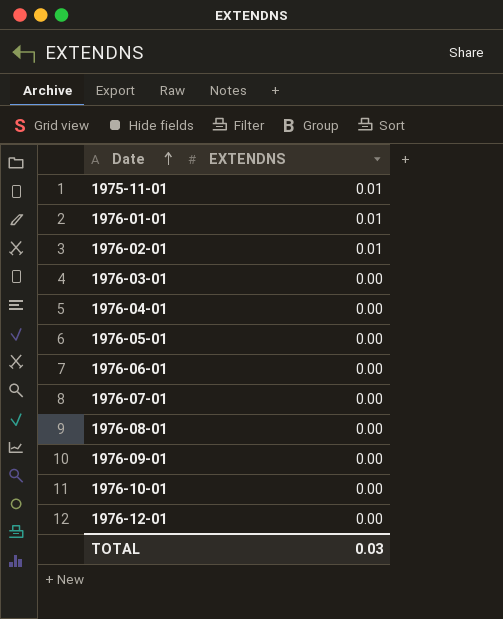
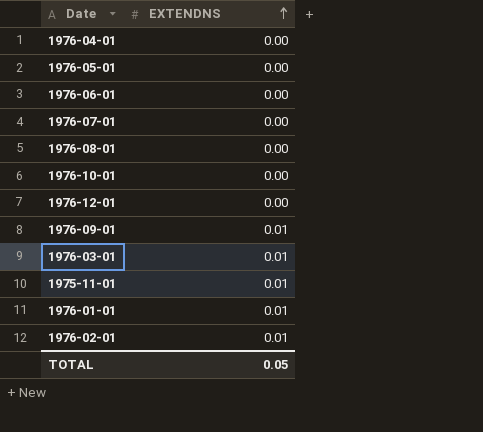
row order: Date ascending -> EXTENDNS ascending
1976-09-01 | EXTENDNS: 0.00 -> 0.01
1976-03-01 | EXTENDNS: 0.00 -> 0.01
TOTAL | EXTENDNS: 0.03 -> 0.05

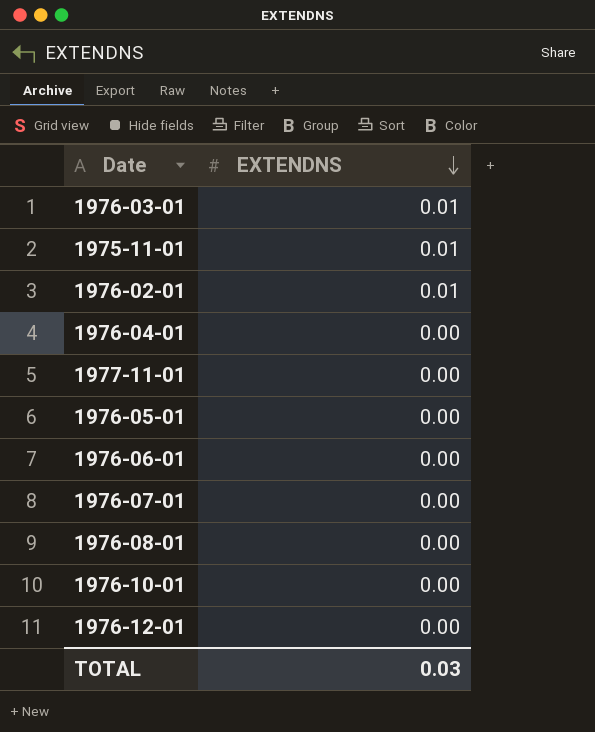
row order: EXTENDNS ascending -> EXTENDNS descending
row 1976-09-01: 0.01 -> none
row 1976-01-01: 0.01 -> none
row 1977-11-01: none -> 0.00
TOTAL | EXTENDNS: 0.05 -> 0.03

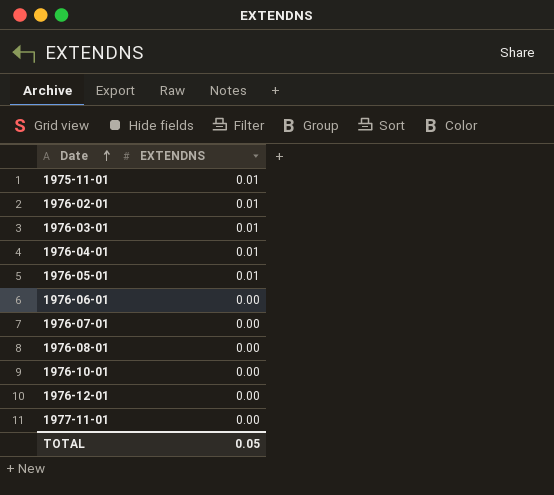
row order: EXTENDNS descending -> Date ascending
1976-04-01 | EXTENDNS: 0.00 -> 0.01
1976-05-01 | EXTENDNS: 0.00 -> 0.01
TOTAL | EXTENDNS: 0.03 -> 0.05

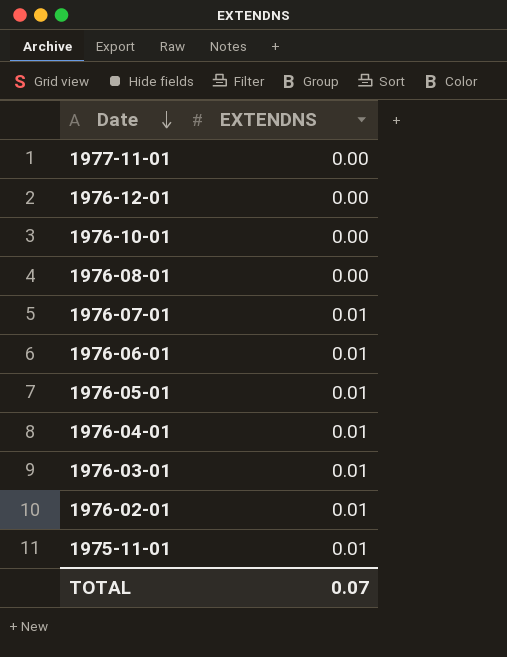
row order: Date ascending -> Date descending
1976-07-01 | EXTENDNS: 0.00 -> 0.01
1976-06-01 | EXTENDNS: 0.00 -> 0.01
TOTAL | EXTENDNS: 0.05 -> 0.07

